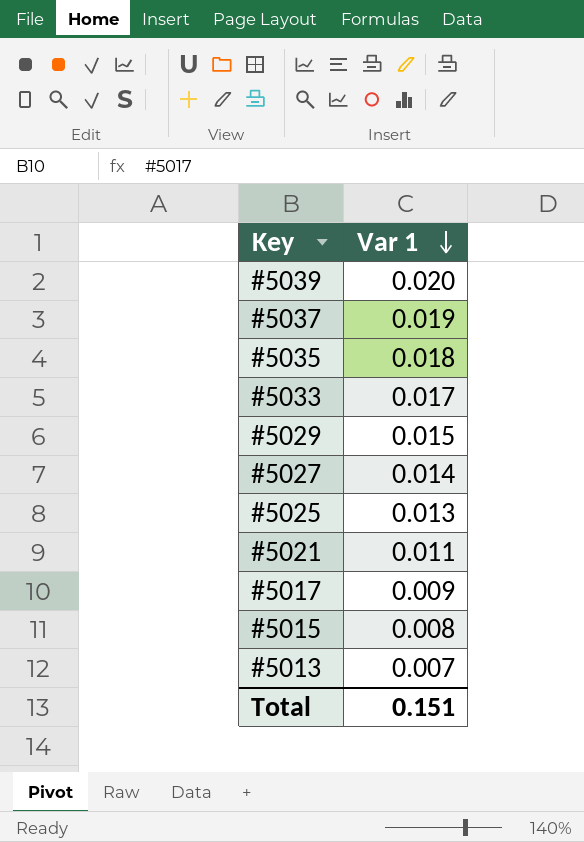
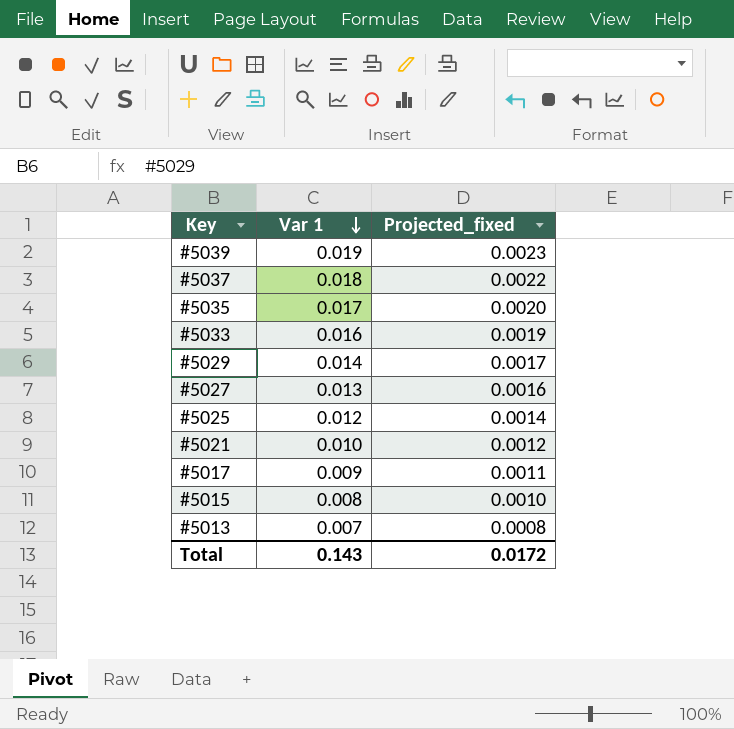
column Projected_fixed | formula: none -> [Var 1] * 0.12
#5039 | Var 1: 0.020 -> 0.019
#5037 | Var 1: 0.019 -> 0.018
#5035 | Var 1: 0.018 -> 0.017
#5033 | Var 1: 0.017 -> 0.016
#5029 | Var 1: 0.015 -> 0.014
#5027 | Var 1: 0.014 -> 0.013
#5025 | Var 1: 0.013 -> 0.012
#5021 | Var 1: 0.011 -> 0.010
Total | Var 1: 0.151 -> 0.143

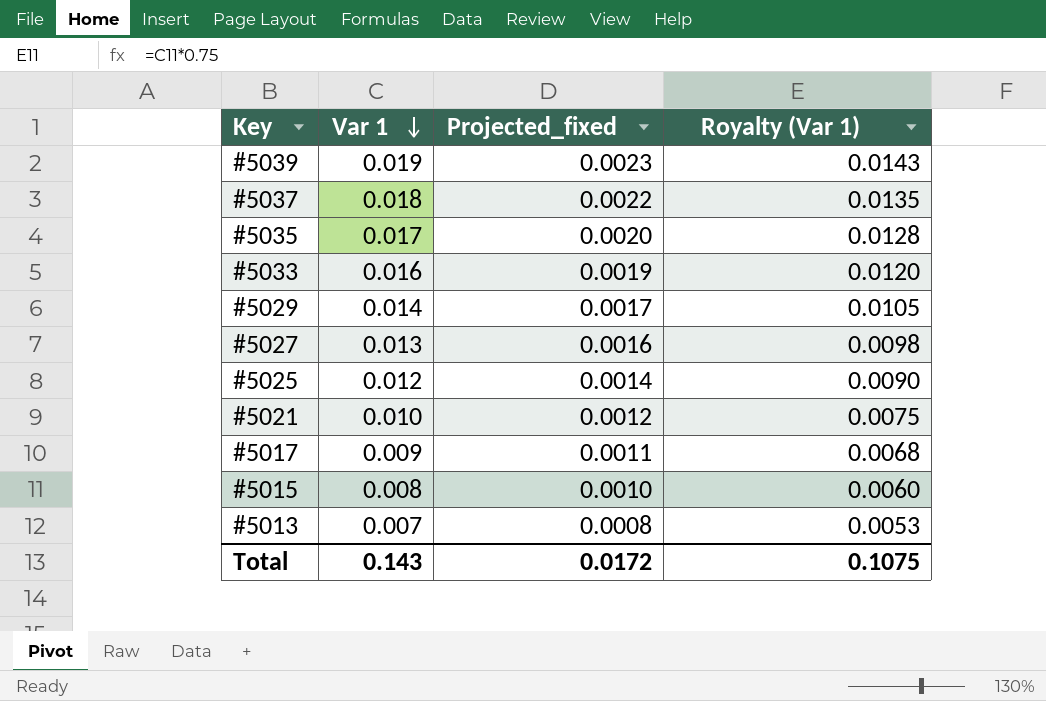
column Royalty (Var 1) | formula: none -> [Var 1] * 0.75

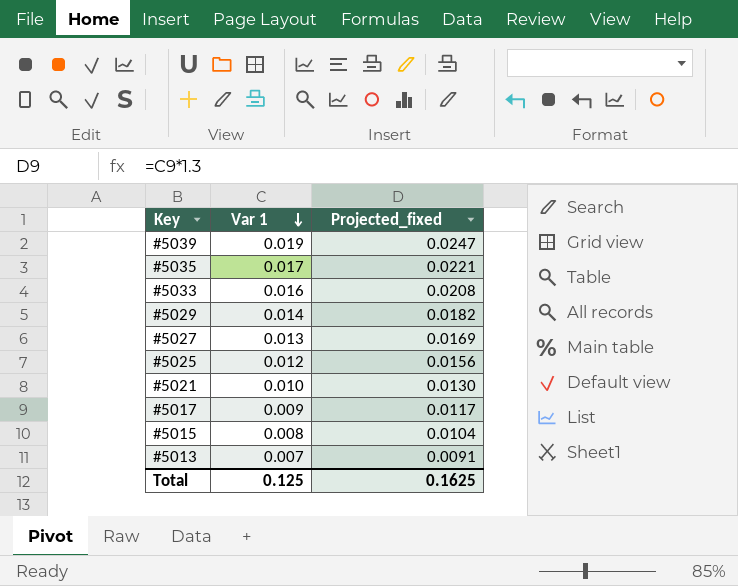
column Royalty (Var 1) | formula: [Var 1] * 0.75 -> none
column Projected_fixed | formula: [Var 1] * 0.12 -> [Var 1] * 1.3
row #5037: 0.018 | 0.0022 | 0.0135 -> none
Total | Var 1: 0.143 -> 0.125
Total | Projected_fixed: 0.0172 -> 0.1625

